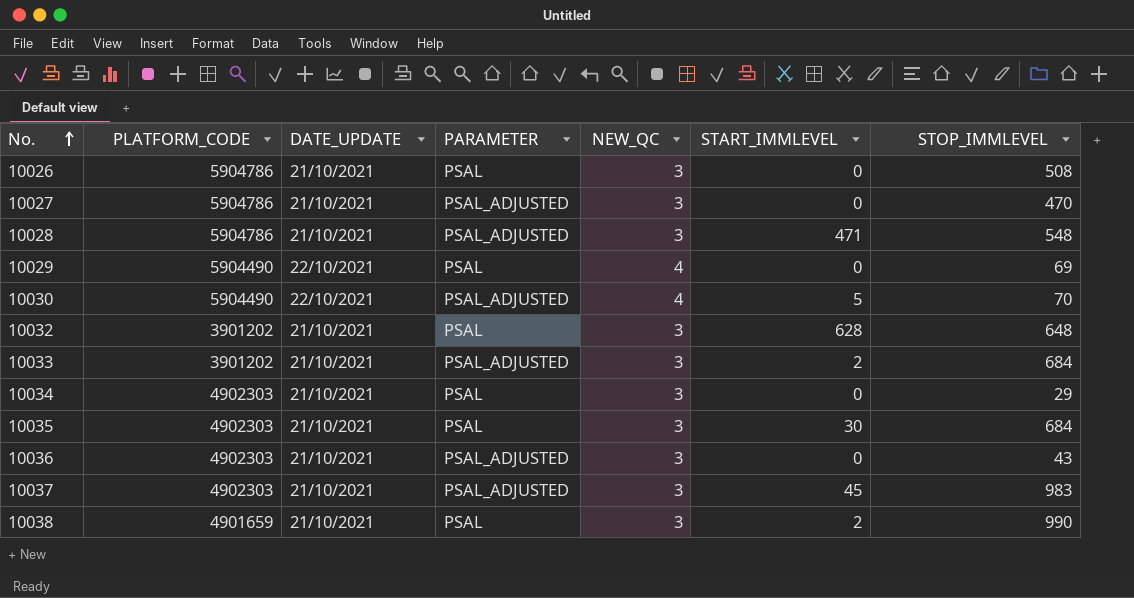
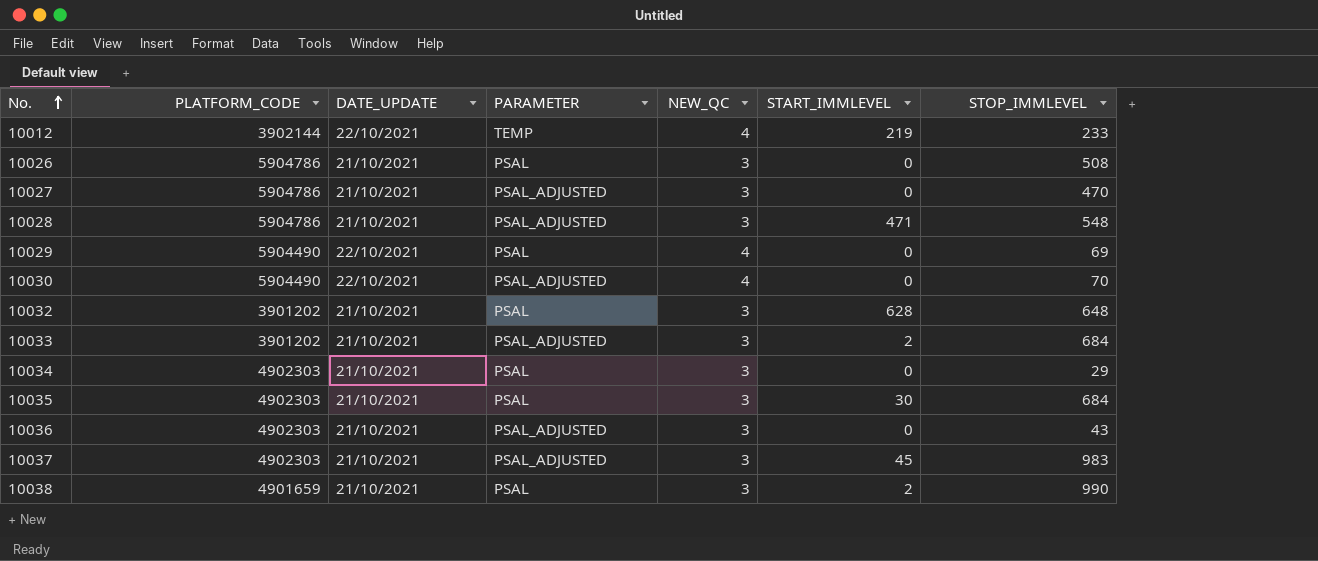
row 10012: none -> 3902144 | 22/10/2021 | TEMP | 4 | 219 | 233
10030 | START_IMMLEVEL: 5 -> 0

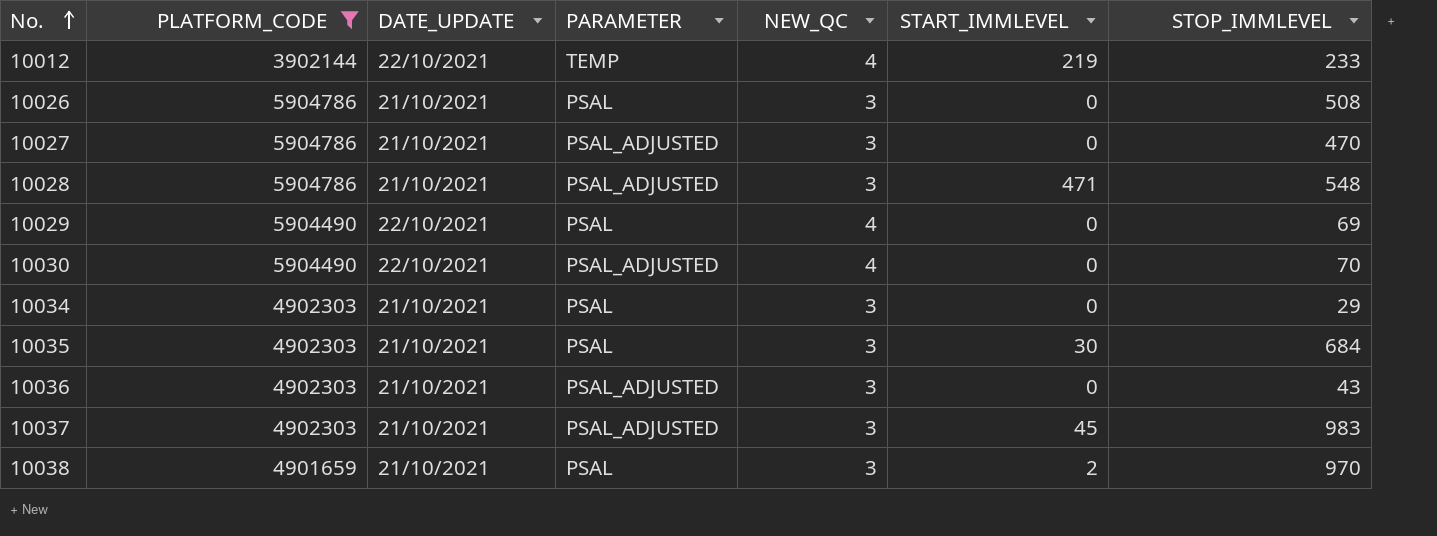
filter: none -> PLATFORM_CODE != 3901202
10038 | STOP_IMMLEVEL: 990 -> 970

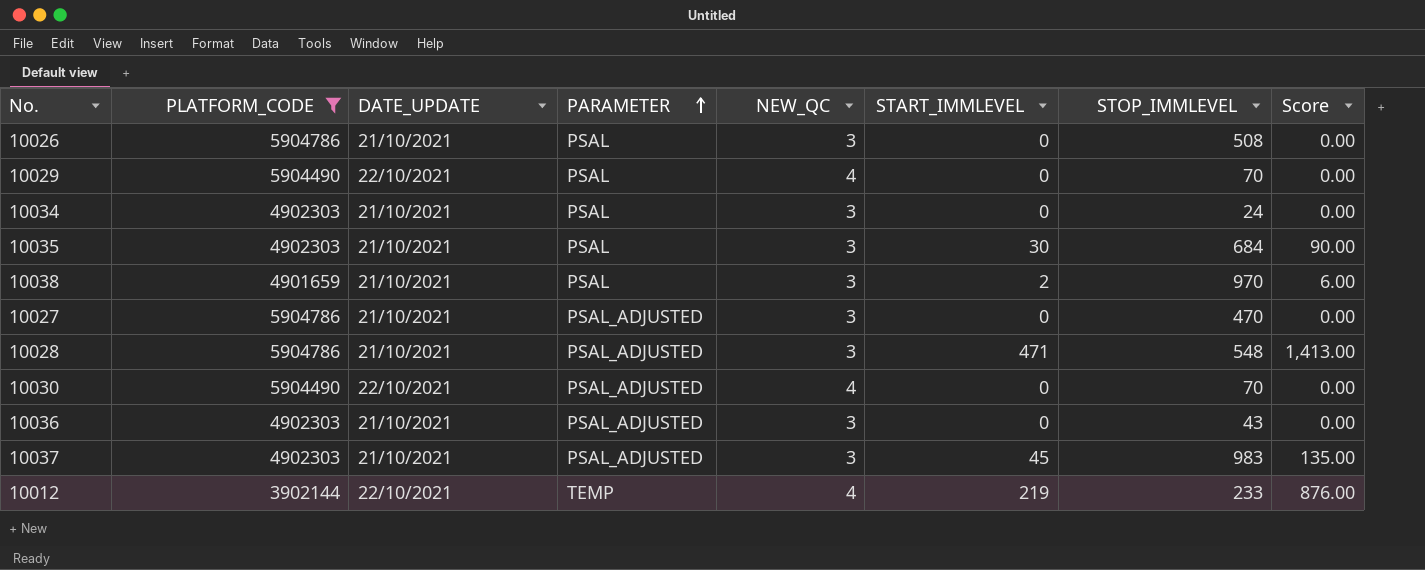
row order: No. ascending -> PARAMETER ascending
column Score | formula: none -> [NEW_QC] * [START_IMMLEVEL]
10029 | STOP_IMMLEVEL: 69 -> 70
10034 | STOP_IMMLEVEL: 29 -> 24

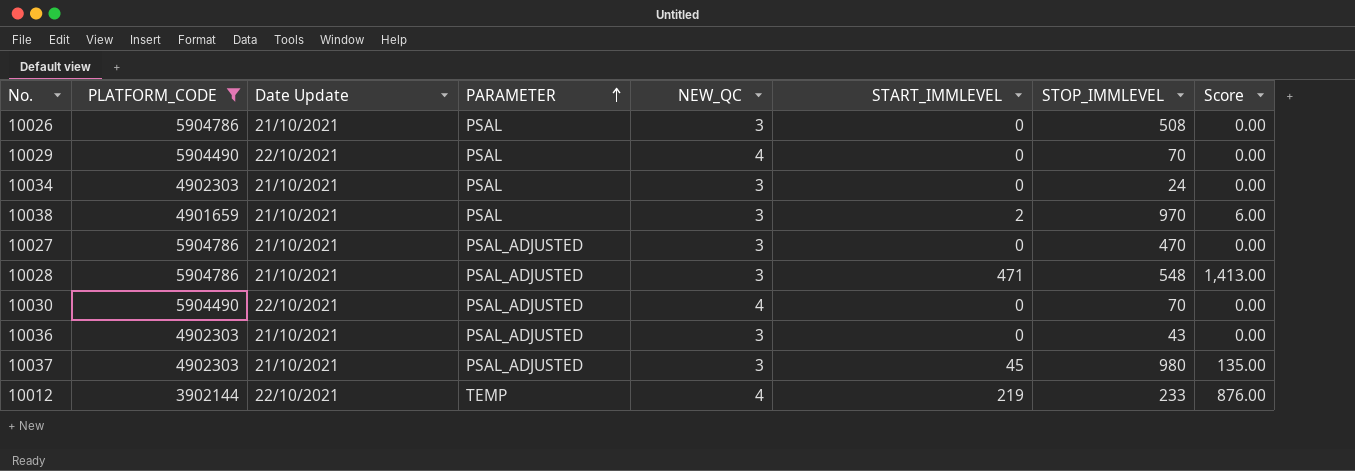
column name: DATE_UPDATE -> Date Update
row 10035: 4902303 | 21/10/2021 | PSAL | 3 | 30 | 684 | 90.00 -> none
10037 | STOP_IMMLEVEL: 983 -> 980

